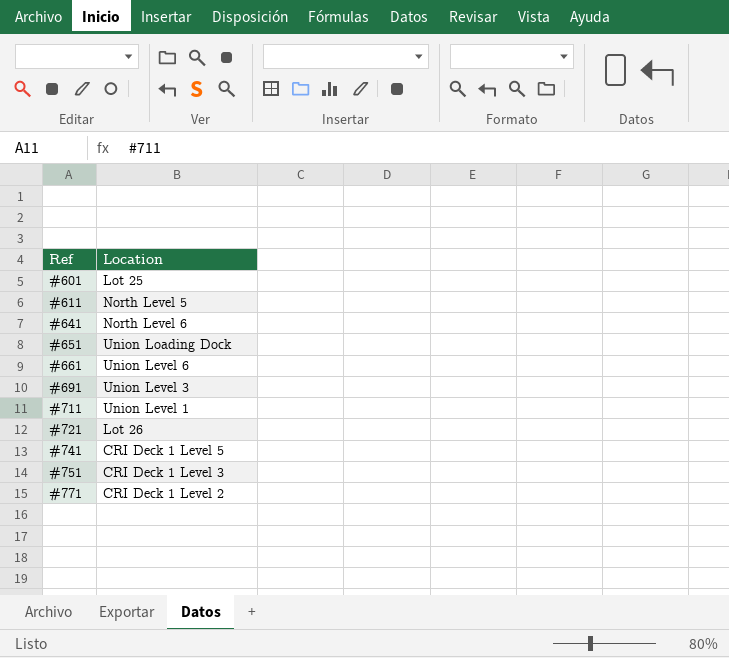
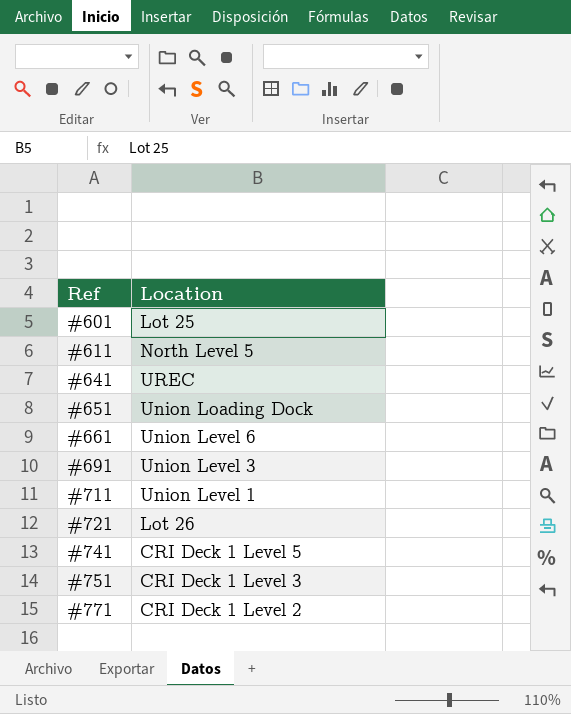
#641 | Location: North Level 6 -> UREC

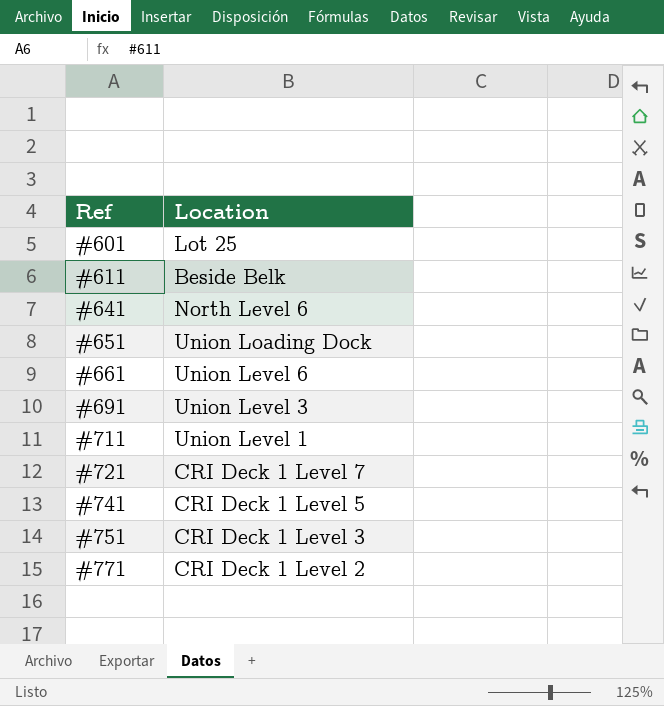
#611 | Location: North Level 5 -> Beside Belk
#641 | Location: UREC -> North Level 6
#721 | Location: Lot 26 -> CRI Deck 1 Level 7

